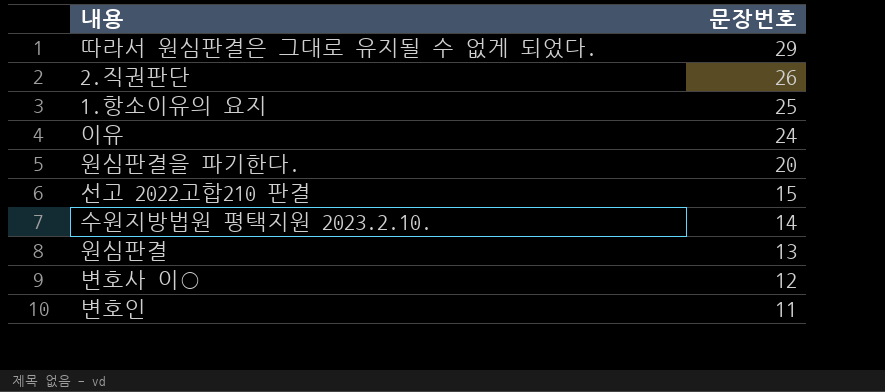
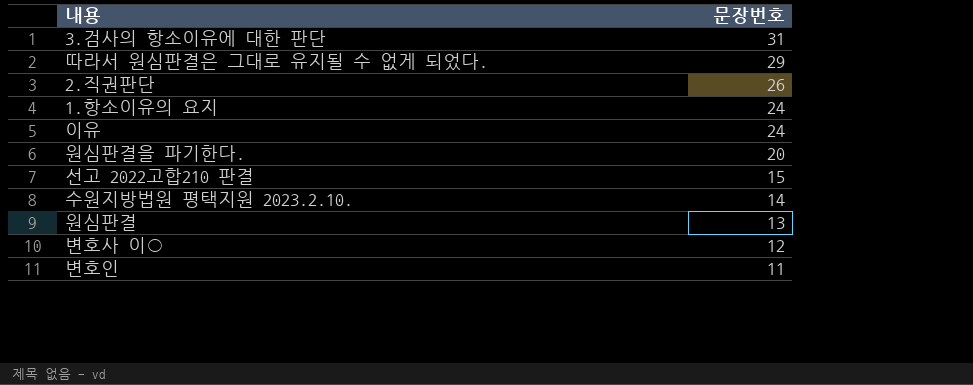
row 3.검사의 항소이유에 대한 판단: none -> 31
1.항소이유의 요지 | 문장번호: 25 -> 24

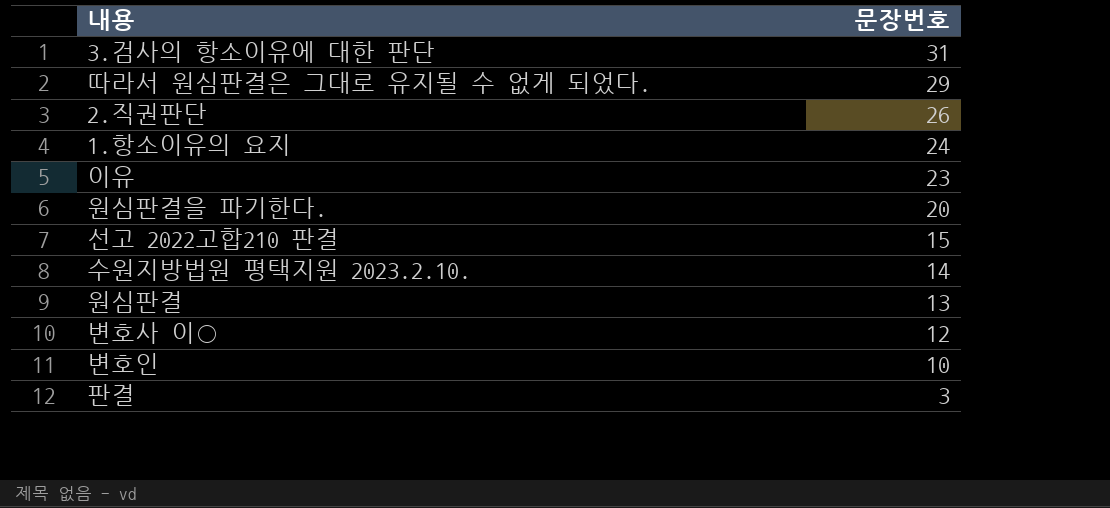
이유 | 문장번호: 24 -> 23
변호인 | 문장번호: 11 -> 10
row 판결: none -> 3

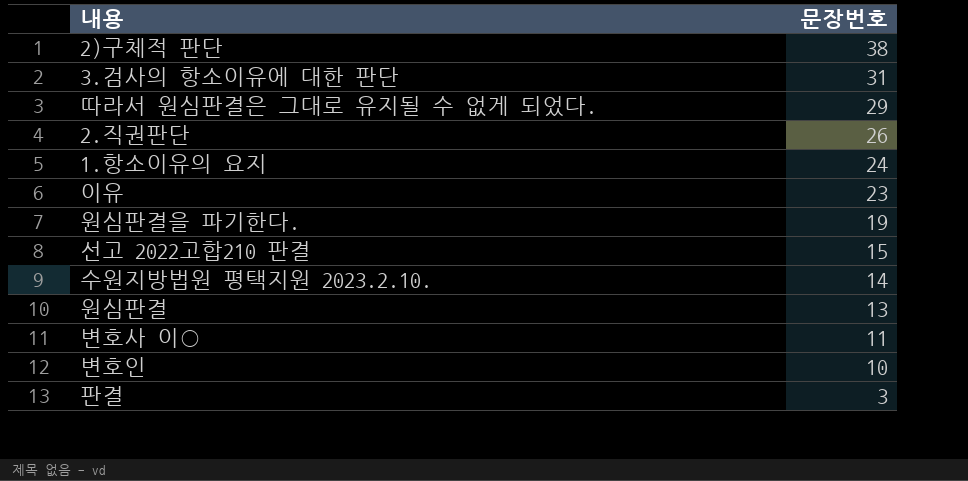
row 2)구체적 판단: none -> 38
원심판결을 파기한다. | 문장번호: 20 -> 19
변호사 이○ | 문장번호: 12 -> 11

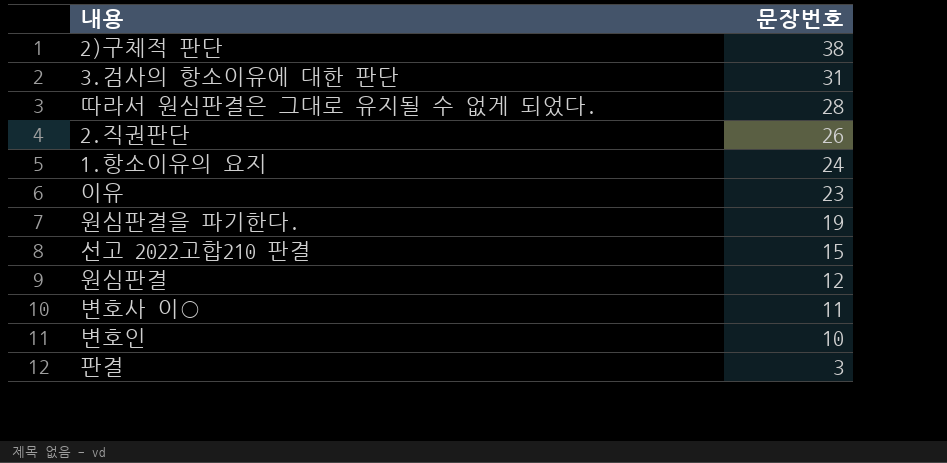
row 수원지방법원 평택지원 2023.2.10.: 14 -> none
따라서 원심판결은 그대로 유지될 수 없게 되었다. | 문장번호: 29 -> 28
원심판결 | 문장번호: 13 -> 12

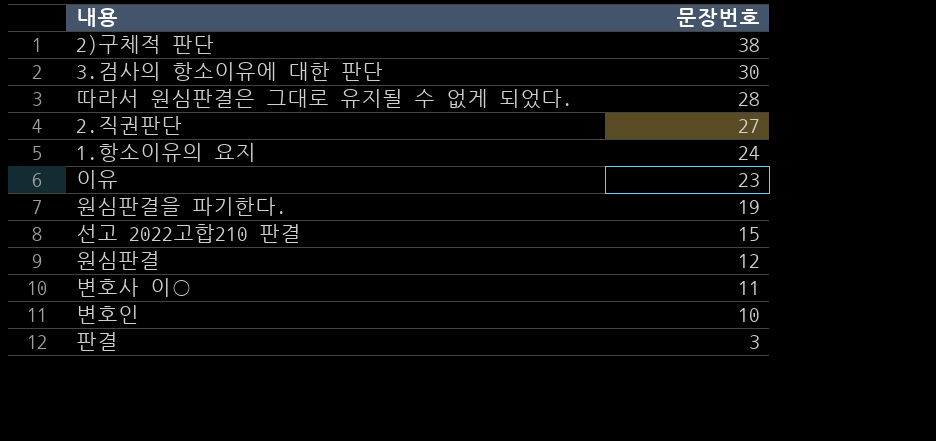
3.검사의 항소이유에 대한 판단 | 문장번호: 31 -> 30
2.직권판단 | 문장번호: 26 -> 27

